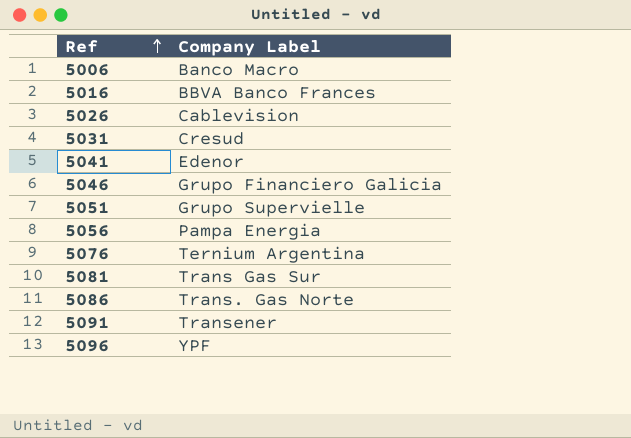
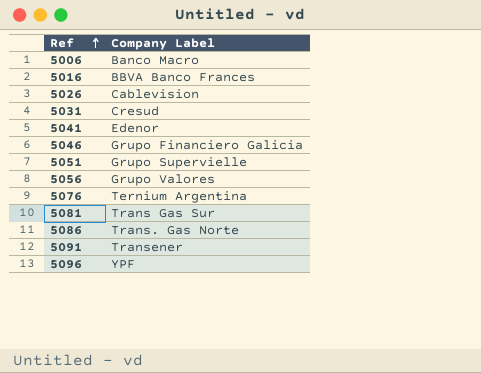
5056 | Company Label: Pampa Energia -> Grupo Valores

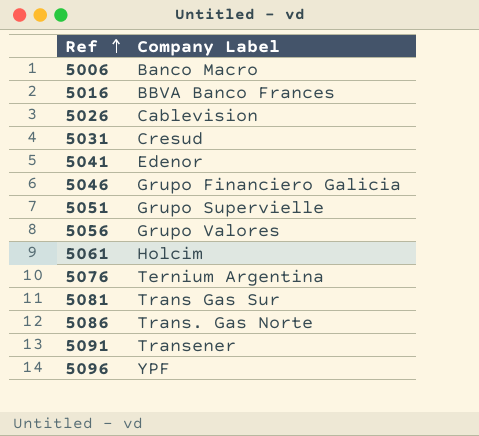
row 5061: none -> Holcim

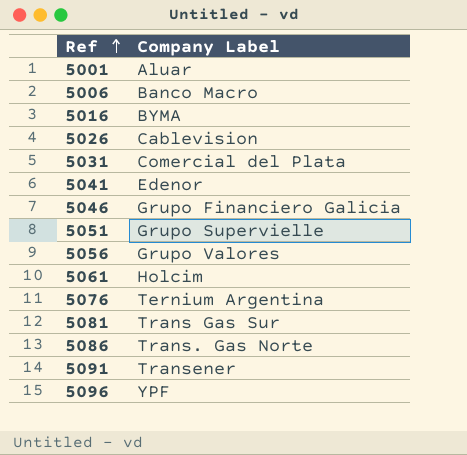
row 5001: none -> Aluar
5016 | Company Label: BBVA Banco Frances -> BYMA
5031 | Company Label: Cresud -> Comercial del Plata

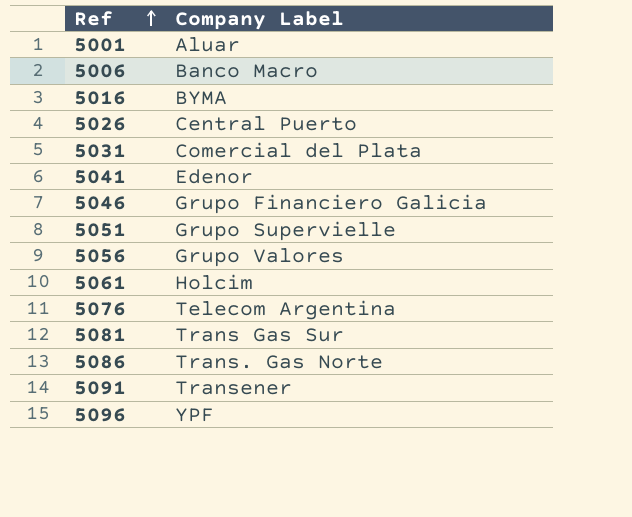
5026 | Company Label: Cablevision -> Central Puerto
5076 | Company Label: Ternium Argentina -> Telecom Argentina

